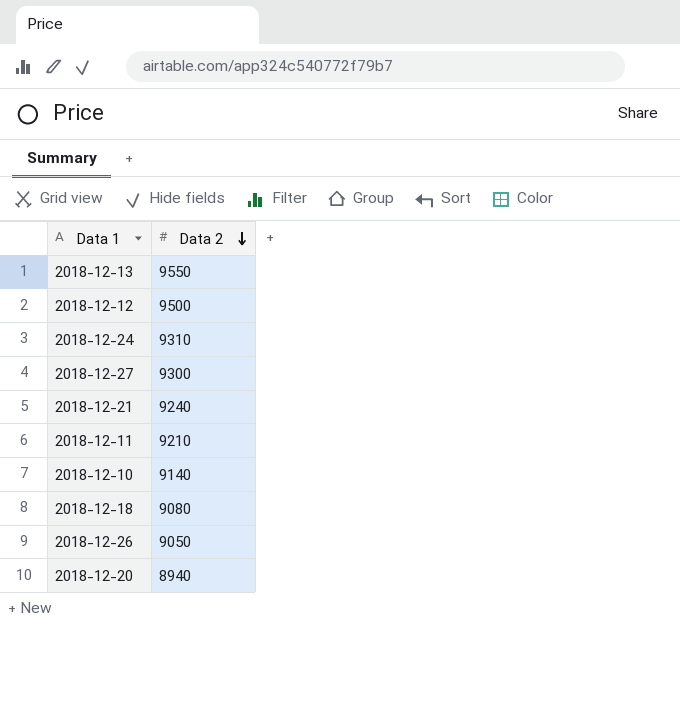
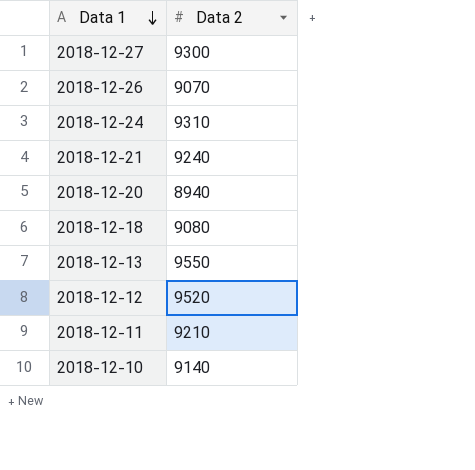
row order: Data 2 descending -> Data 1 descending
2018-12-26 | Data 2: 9050 -> 9070
2018-12-12 | Data 2: 9500 -> 9520

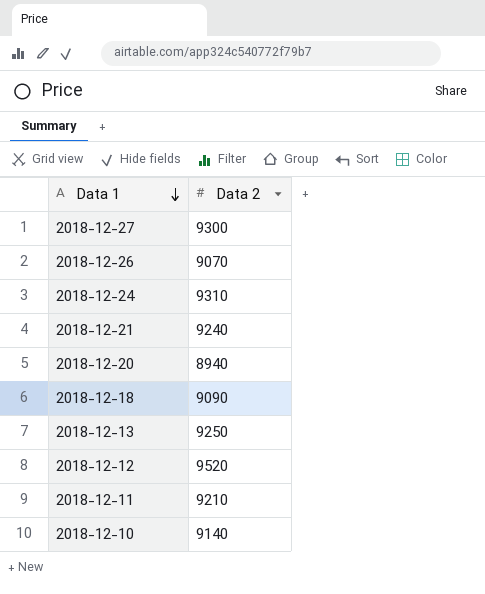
2018-12-18 | Data 2: 9080 -> 9090
2018-12-13 | Data 2: 9550 -> 9250

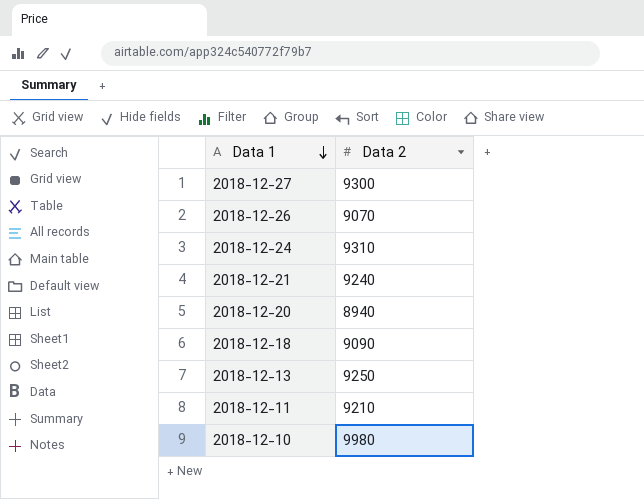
row 2018-12-12: 9520 -> none
2018-12-10 | Data 2: 9140 -> 9980

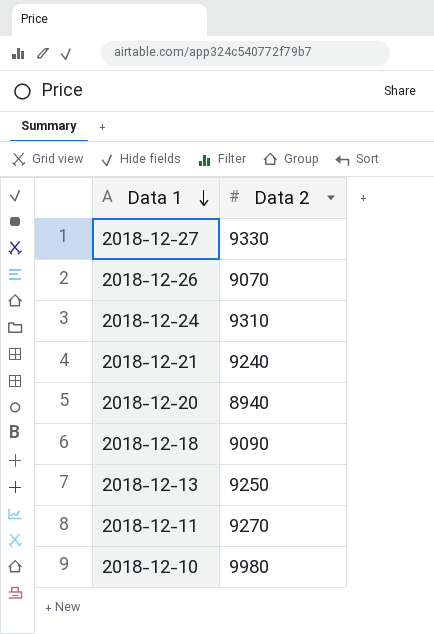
2018-12-27 | Data 2: 9300 -> 9330
2018-12-11 | Data 2: 9210 -> 9270

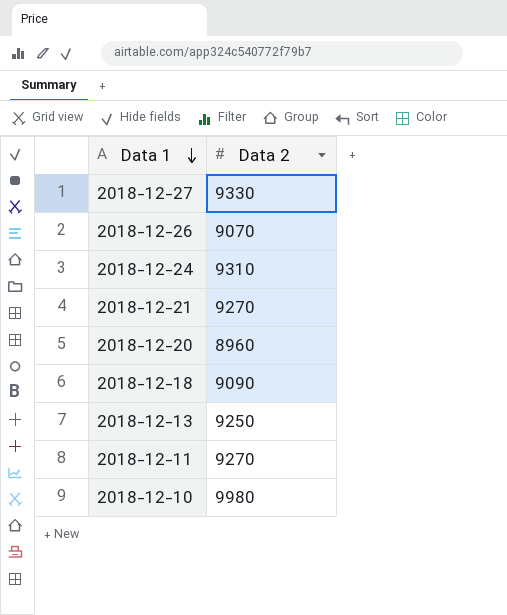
2018-12-21 | Data 2: 9240 -> 9270
2018-12-20 | Data 2: 8940 -> 8960

